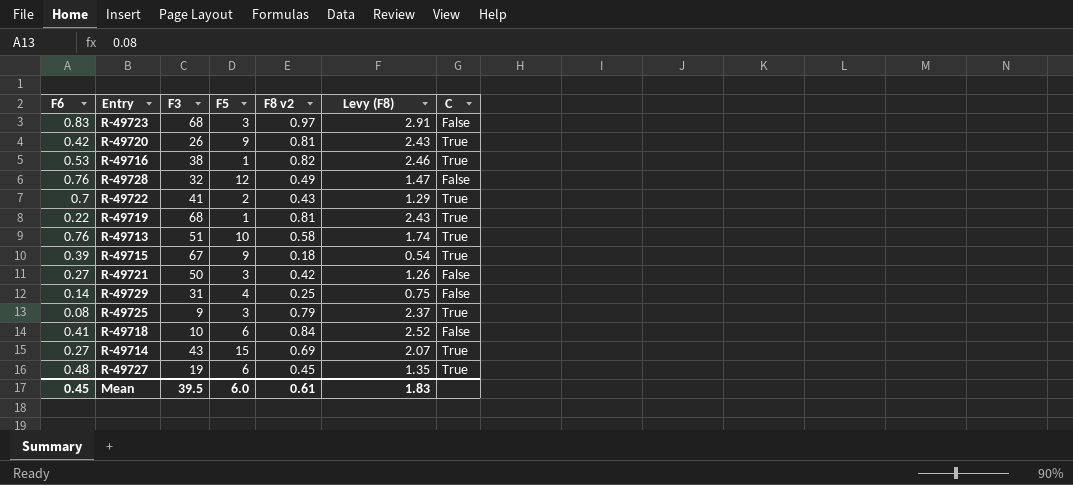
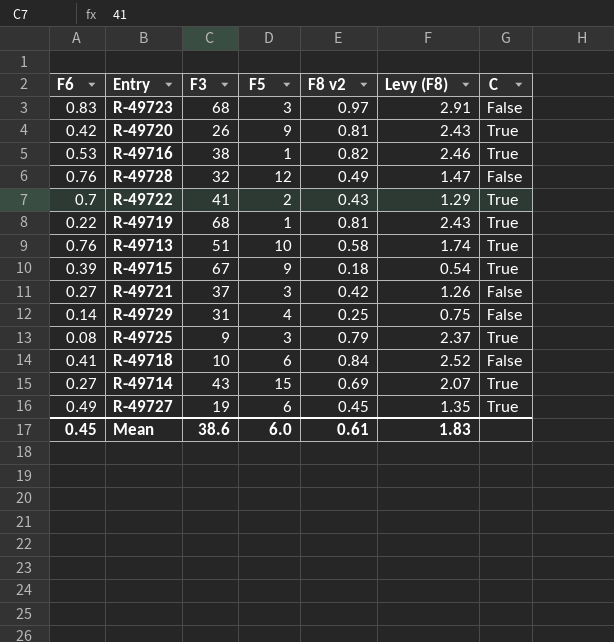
R-49721 | F3: 50 -> 37
R-49727 | F6: 0.48 -> 0.49
Mean | F3: 39.5 -> 38.6

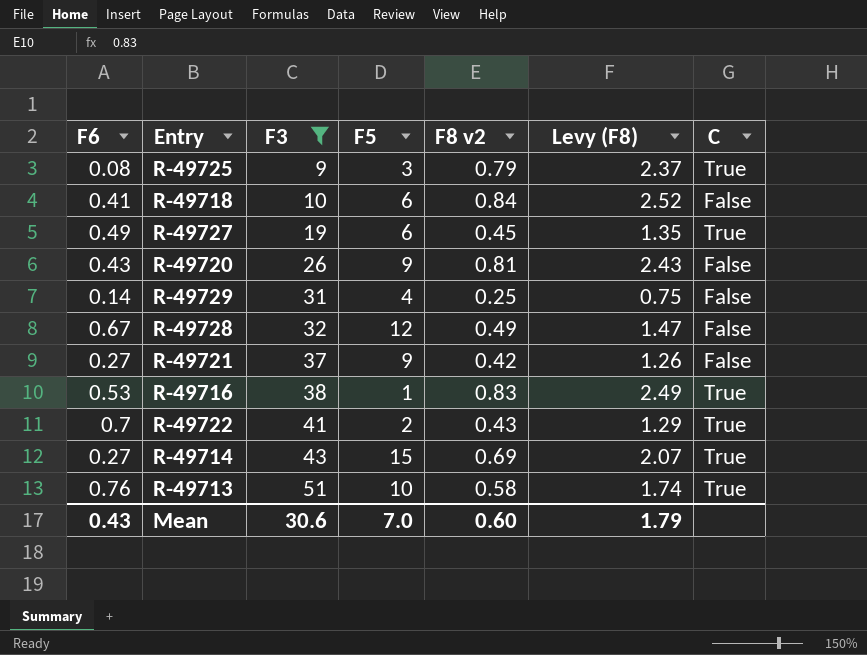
filter: none -> F3 <= 51
row order: none -> F3 ascending
R-49720 | F6: 0.42 -> 0.43
R-49720 | C: True -> False
R-49728 | F6: 0.76 -> 0.67
R-49721 | F5: 3 -> 9
R-49716 | F8 v2: 0.82 -> 0.83
R-49716 | Levy (F8): 2.46 -> 2.49
Mean | F6: 0.45 -> 0.43
Mean | F3: 38.6 -> 30.6
Mean | F5: 6.0 -> 7.0
Mean | F8 v2: 0.61 -> 0.60
Mean | Levy (F8): 1.83 -> 1.79

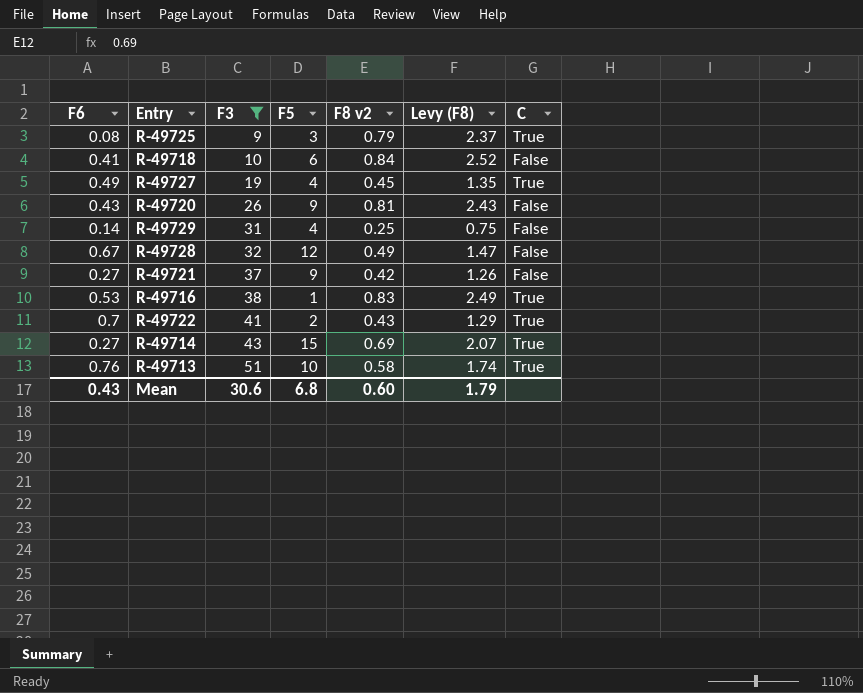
R-49727 | F5: 6 -> 4
Mean | F5: 7.0 -> 6.8

